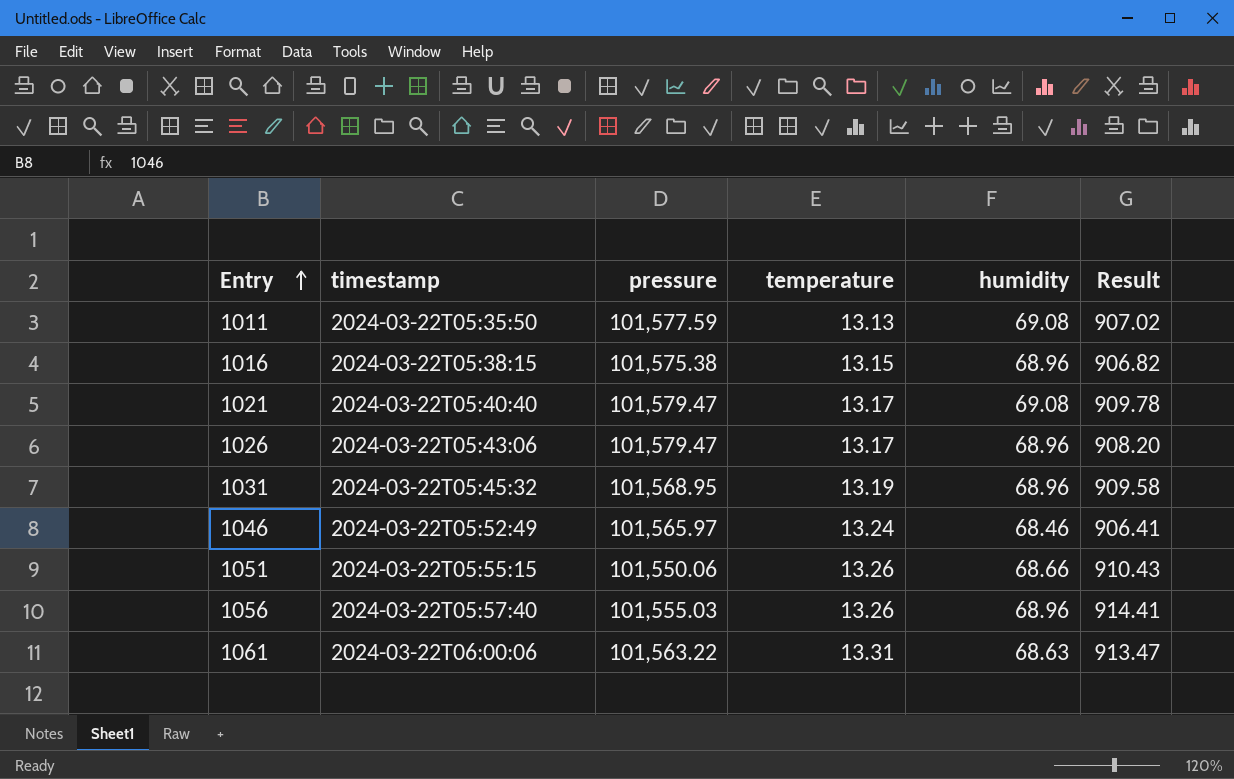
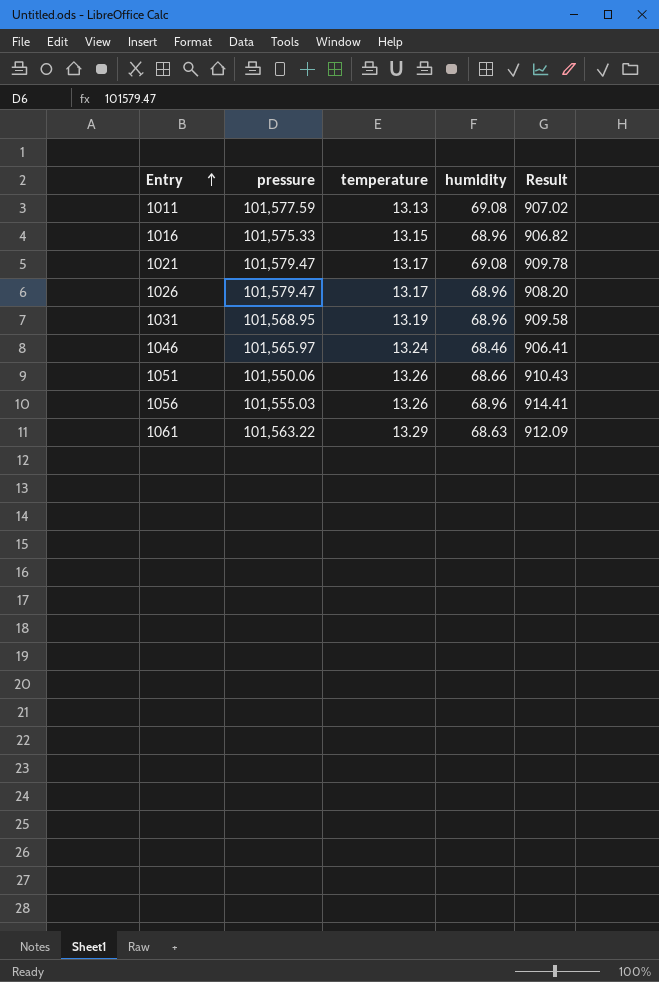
column timestamp | position: 2 -> none
1016 | pressure: 101,575.38 -> 101,575.33
1061 | temperature: 13.31 -> 13.29
1061 | Result: 913.47 -> 912.09

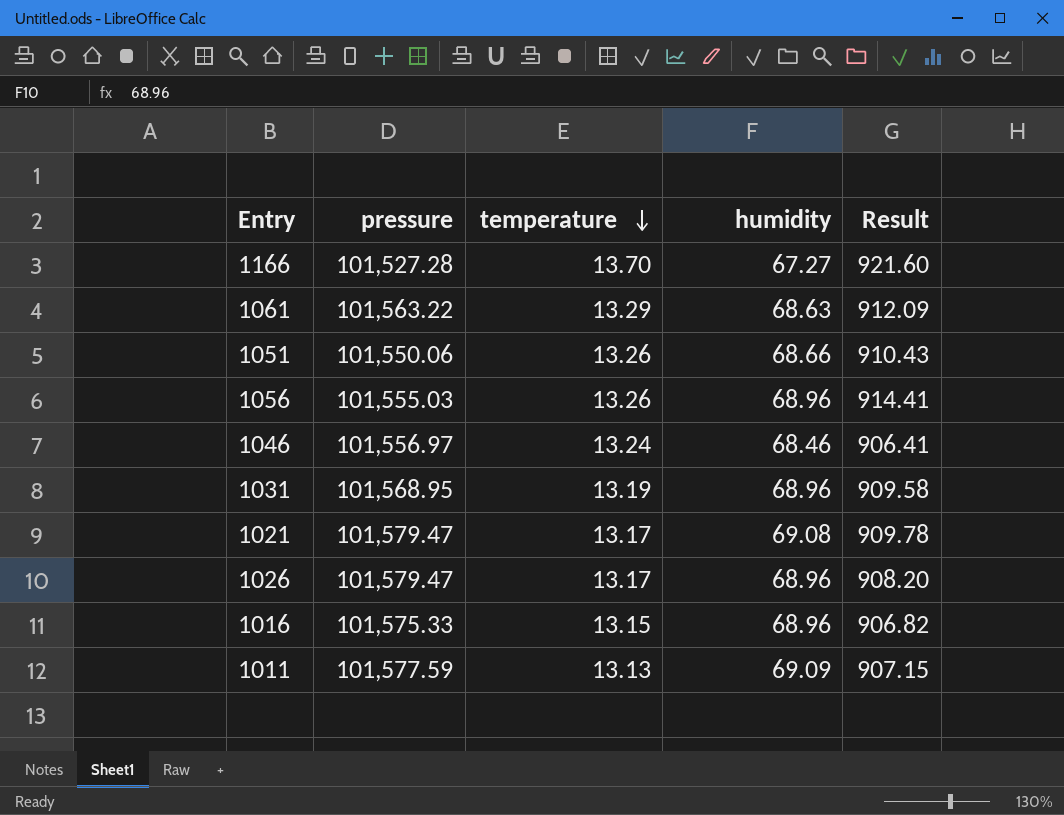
row order: Entry ascending -> temperature descending
row 1166: none -> 101,527.28 | 13.70 | 67.27 | 921.60
1046 | pressure: 101,565.97 -> 101,556.97
1011 | humidity: 69.08 -> 69.09
1011 | Result: 907.02 -> 907.15

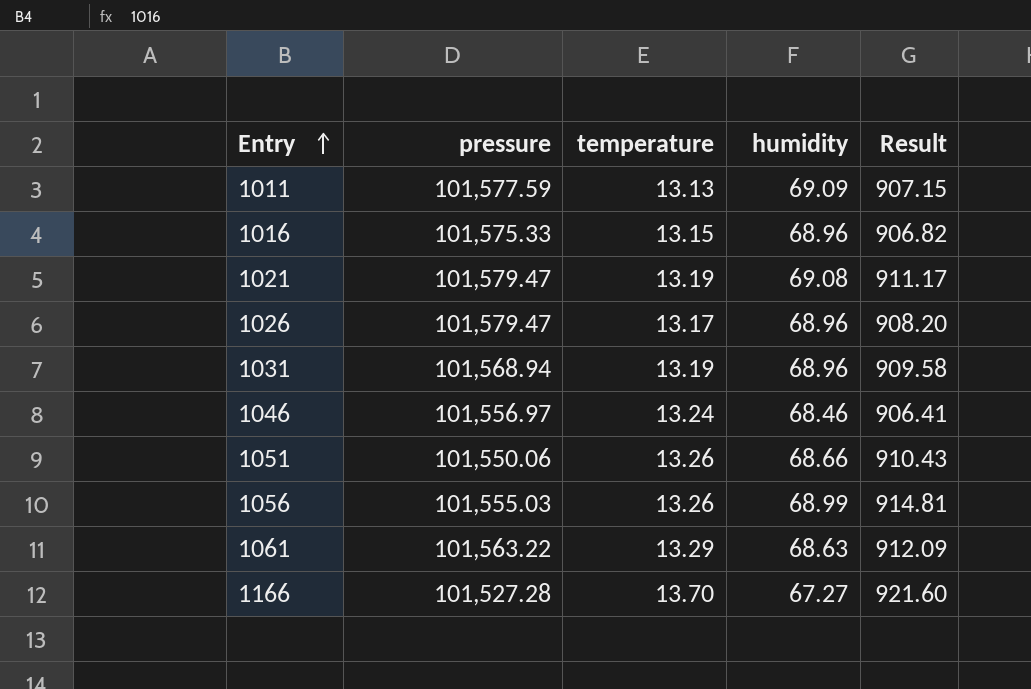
row order: temperature descending -> Entry ascending
1021 | temperature: 13.17 -> 13.19
1021 | Result: 909.78 -> 911.17
1031 | pressure: 101,568.95 -> 101,568.94
1056 | humidity: 68.96 -> 68.99
1056 | Result: 914.41 -> 914.81

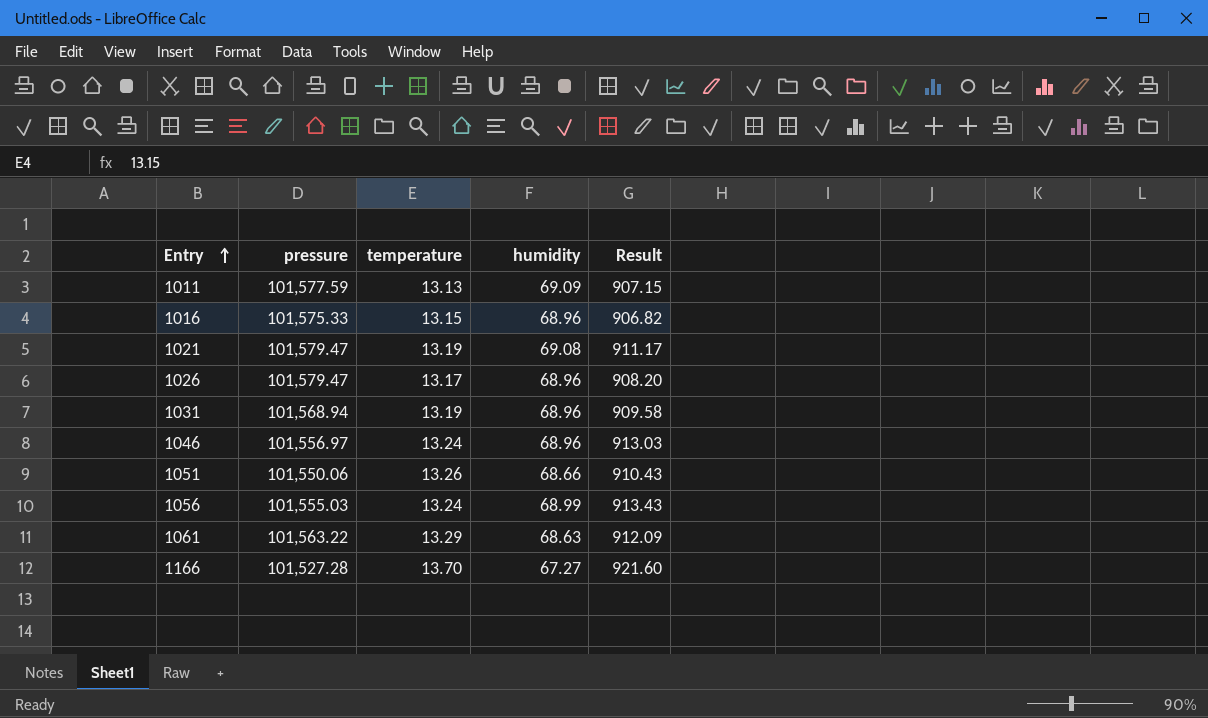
1046 | humidity: 68.46 -> 68.96
1046 | Result: 906.41 -> 913.03
1056 | temperature: 13.26 -> 13.24
1056 | Result: 914.81 -> 913.43

